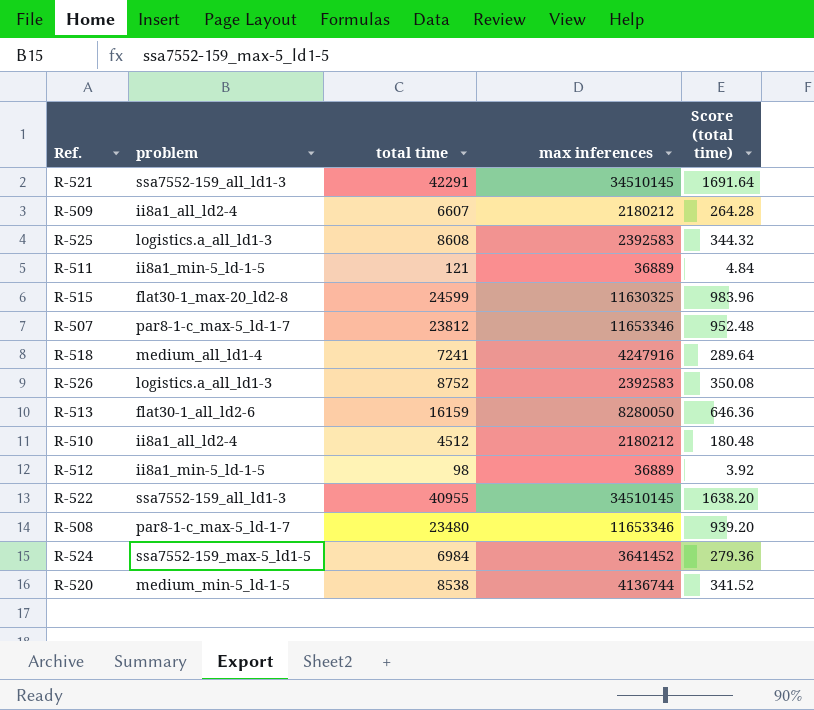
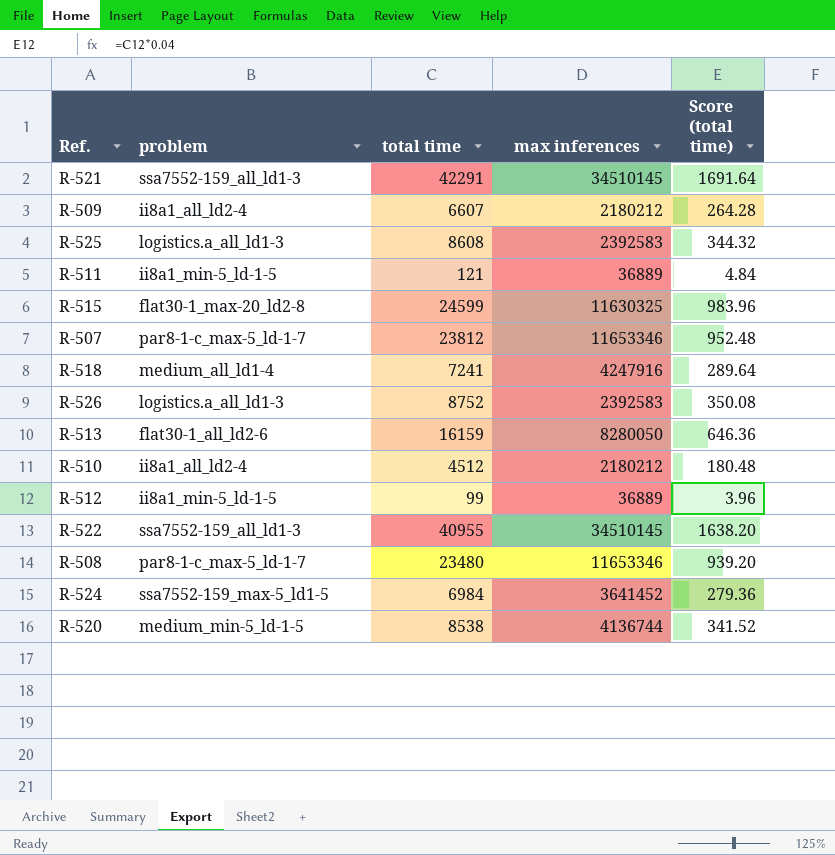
R-512 | total time: 98 -> 99
R-512 | Score (total time): 3.92 -> 3.96

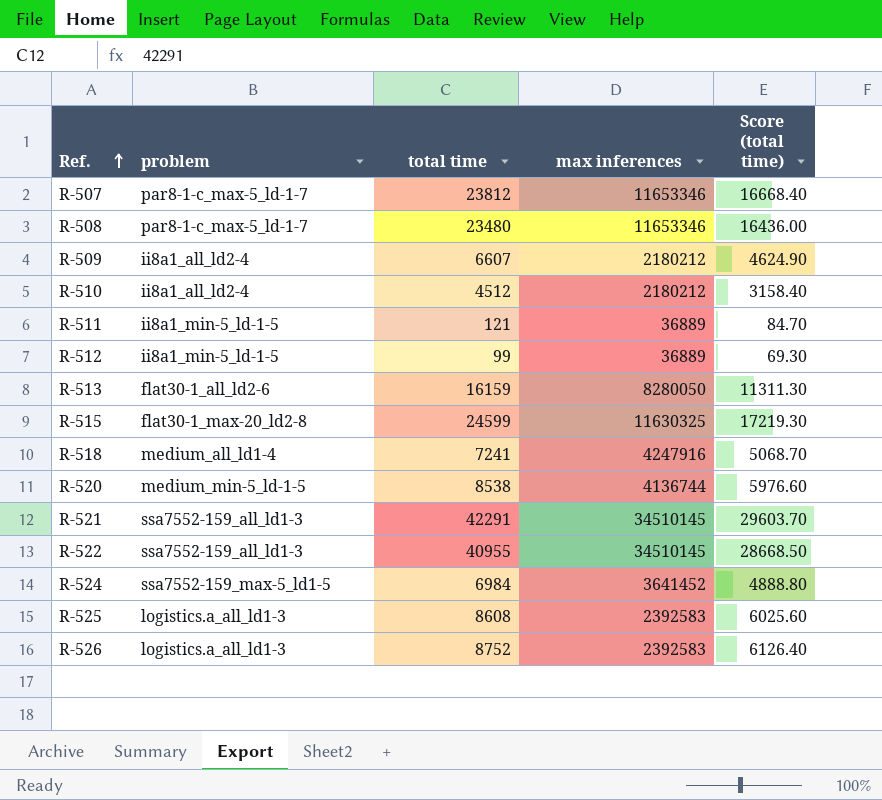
row order: none -> Ref. ascending
column Score (total time) | formula: [total time] * 0.04 -> [total time] * 0.7

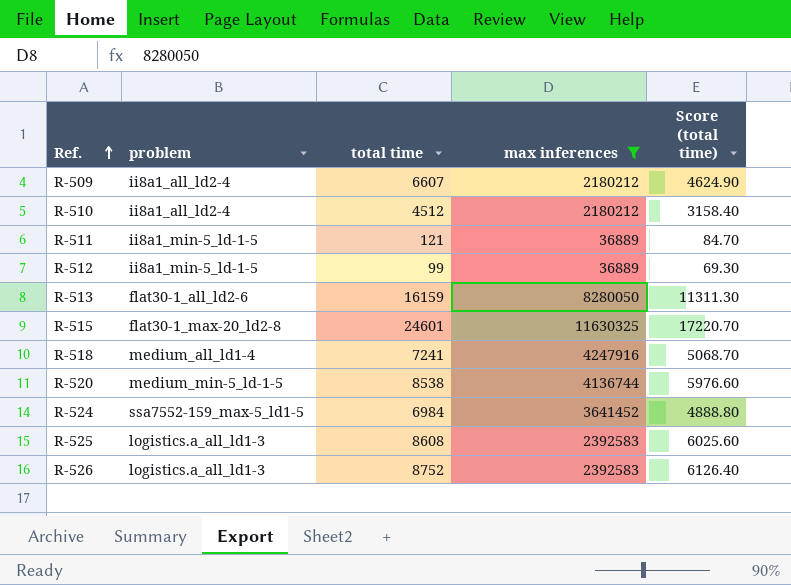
filter: none -> max inferences <= 11630325
R-515 | total time: 24599 -> 24601
R-515 | Score (total time): 17219.30 -> 17220.70

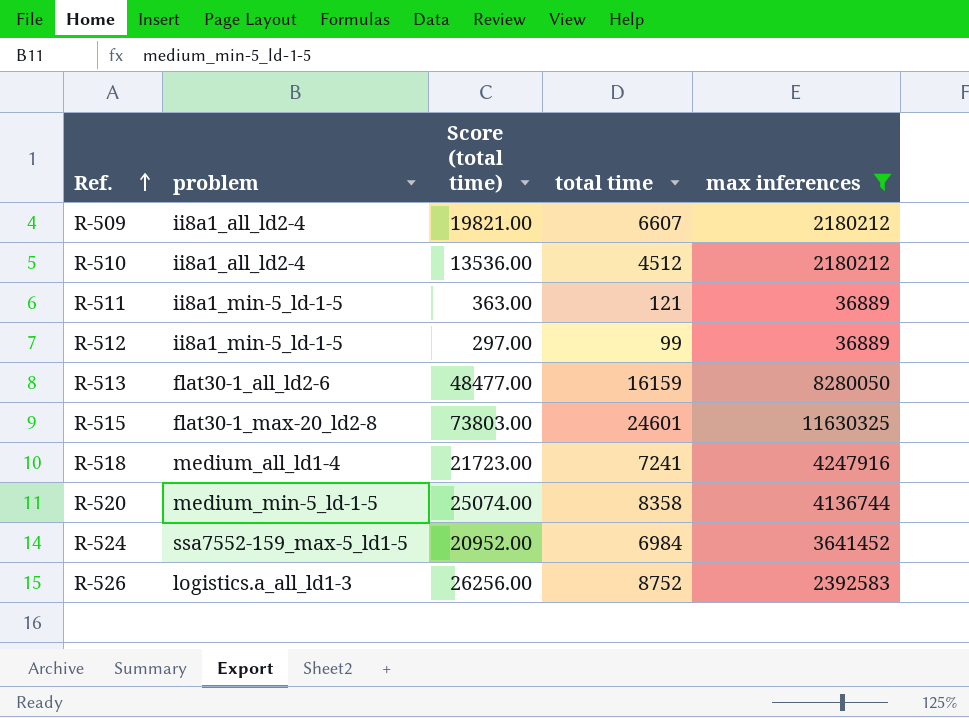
column Score (total time) | formula: [total time] * 0.7 -> [total time] * 3
column Score (total time) | position: 5 -> 3
row R-525: logistics.a_all_ld1-3 | 8608 | 2392583 | 6025.60 -> none
R-520 | total time: 8538 -> 8358

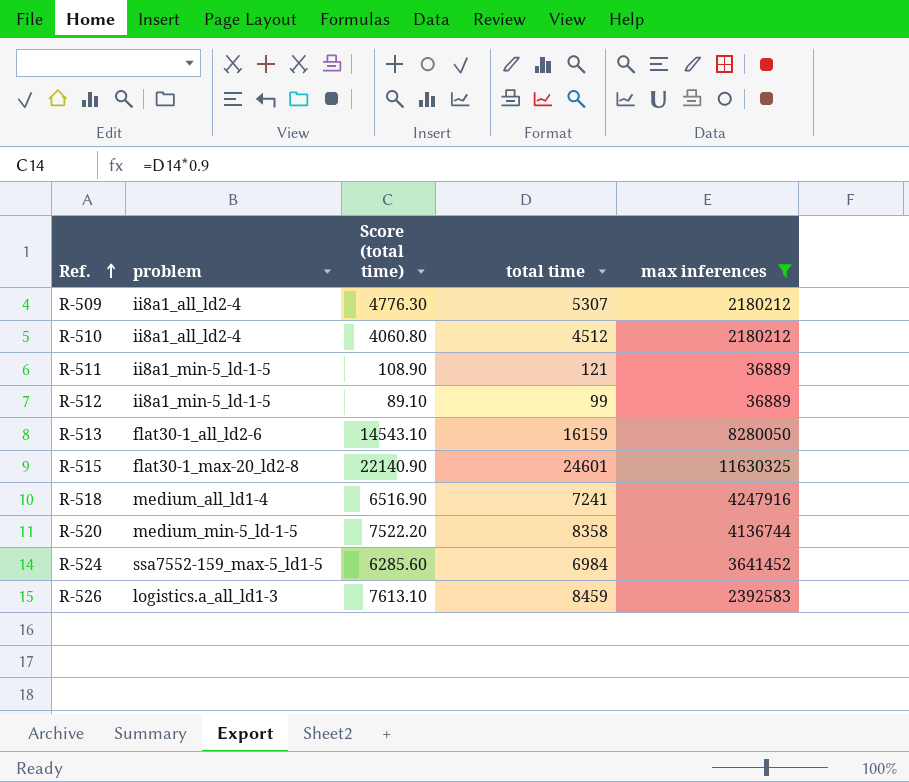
column Score (total time) | formula: [total time] * 3 -> [total time] * 0.9
R-509 | total time: 6607 -> 5307
R-526 | total time: 8752 -> 8459

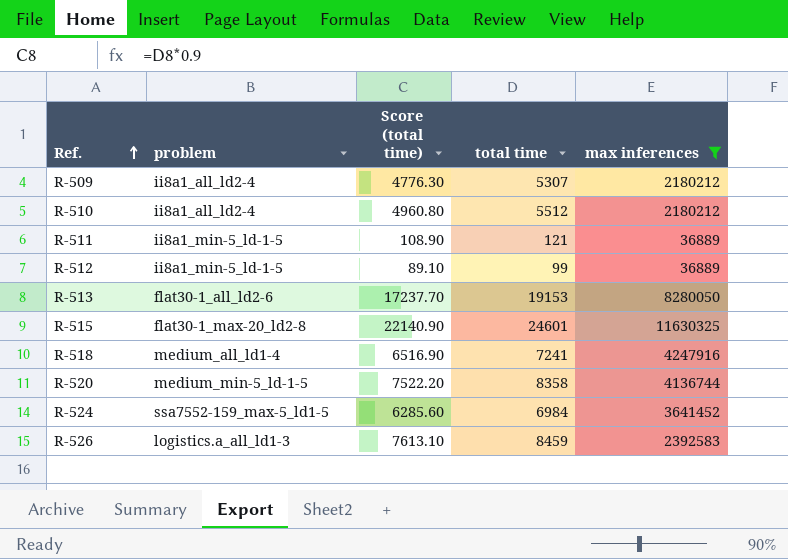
R-510 | Score (total time): 4060.80 -> 4960.80
R-510 | total time: 4512 -> 5512
R-513 | Score (total time): 14543.10 -> 17237.70
R-513 | total time: 16159 -> 19153

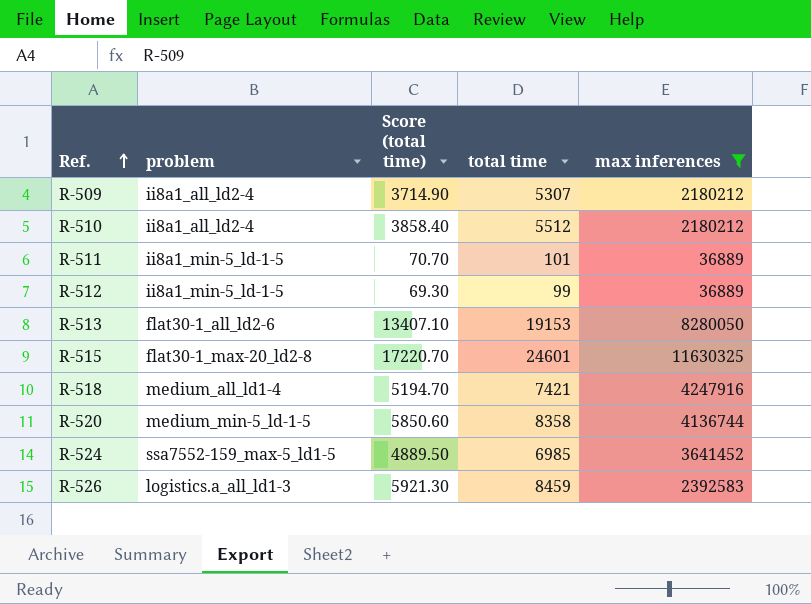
column Score (total time) | formula: [total time] * 0.9 -> [total time] * 0.7
R-511 | total time: 121 -> 101
R-518 | total time: 7241 -> 7421
R-524 | total time: 6984 -> 6985

